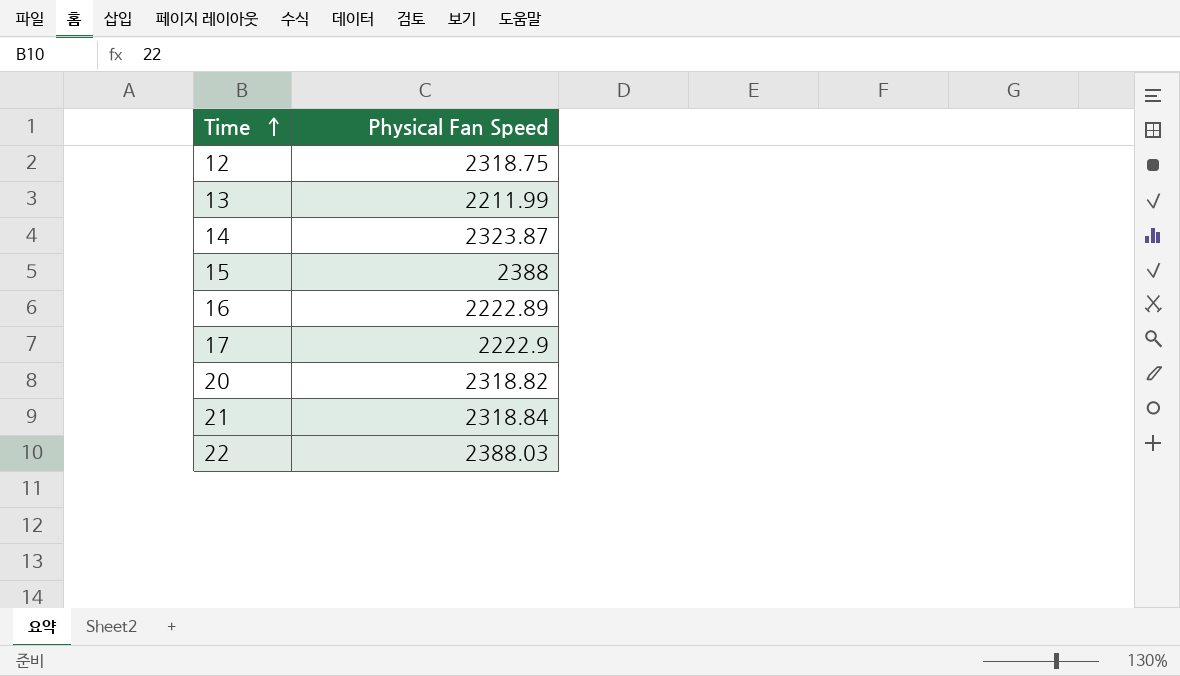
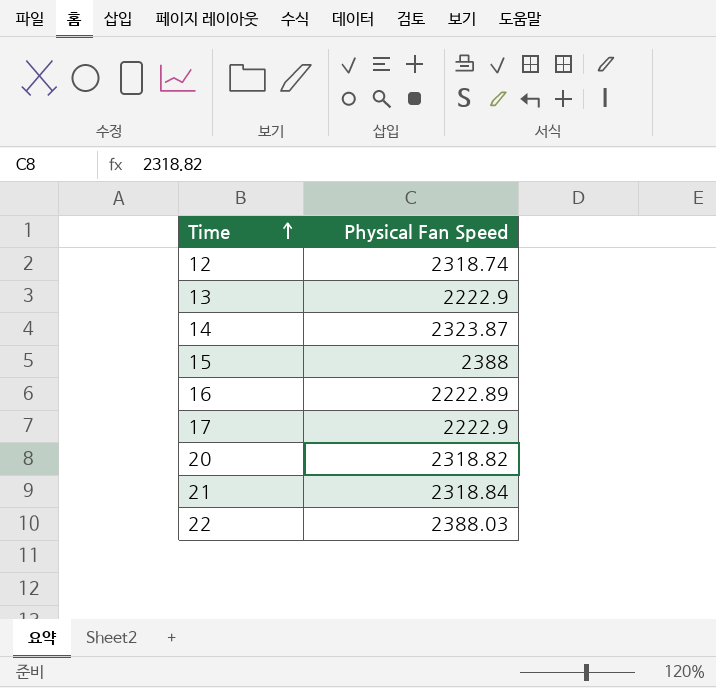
12 | Physical Fan Speed: 2318.75 -> 2318.74
13 | Physical Fan Speed: 2211.99 -> 2222.9

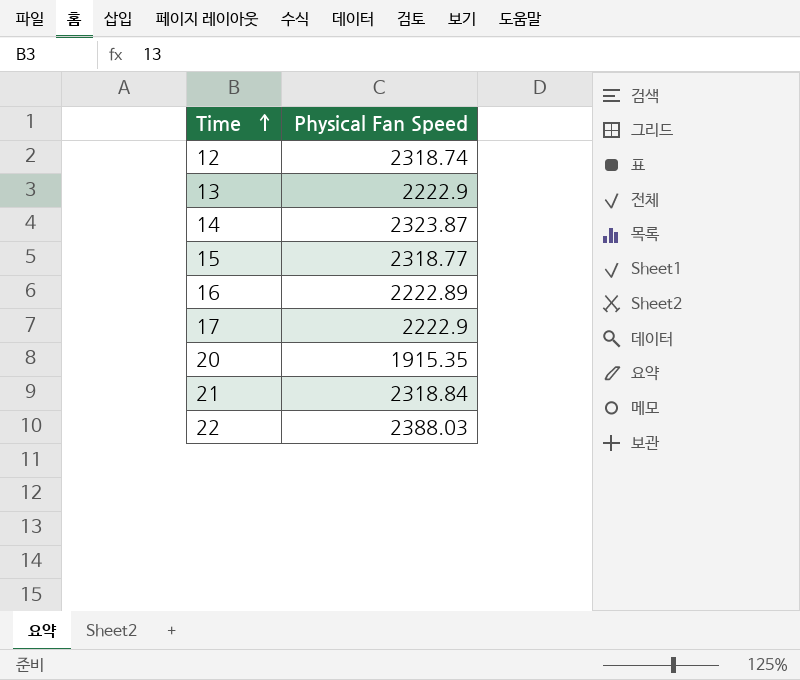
15 | Physical Fan Speed: 2388 -> 2318.77
20 | Physical Fan Speed: 2318.82 -> 1915.35

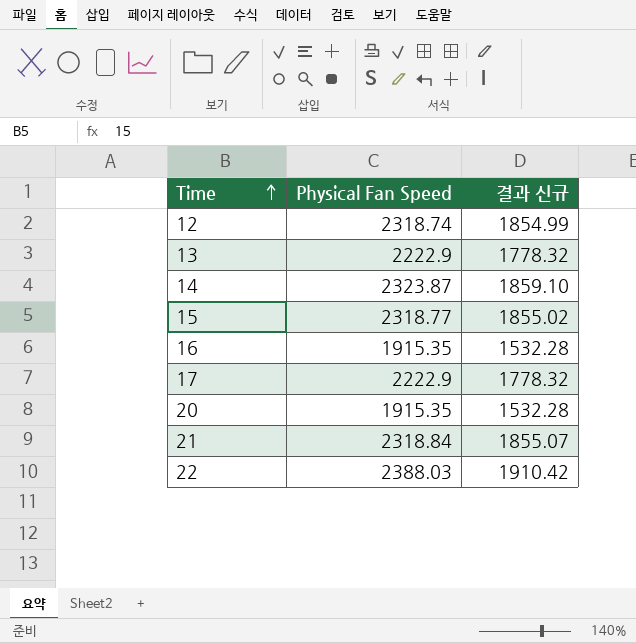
column 결과 신규 | formula: none -> [Physical Fan Speed] * 0.8
16 | Physical Fan Speed: 2222.89 -> 1915.35

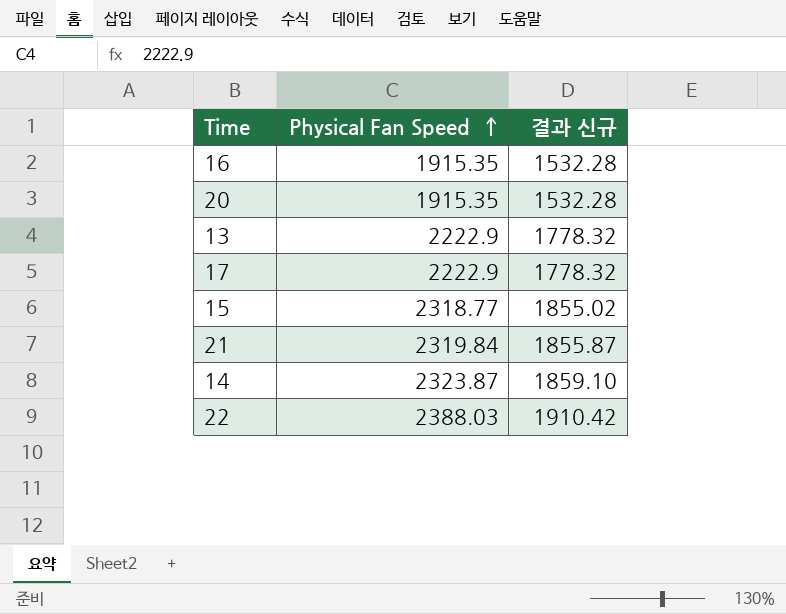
row order: Time ascending -> Physical Fan Speed ascending
row 12: 2318.74 | 1854.99 -> none
21 | Physical Fan Speed: 2318.84 -> 2319.84
21 | 결과 신규: 1855.07 -> 1855.87

